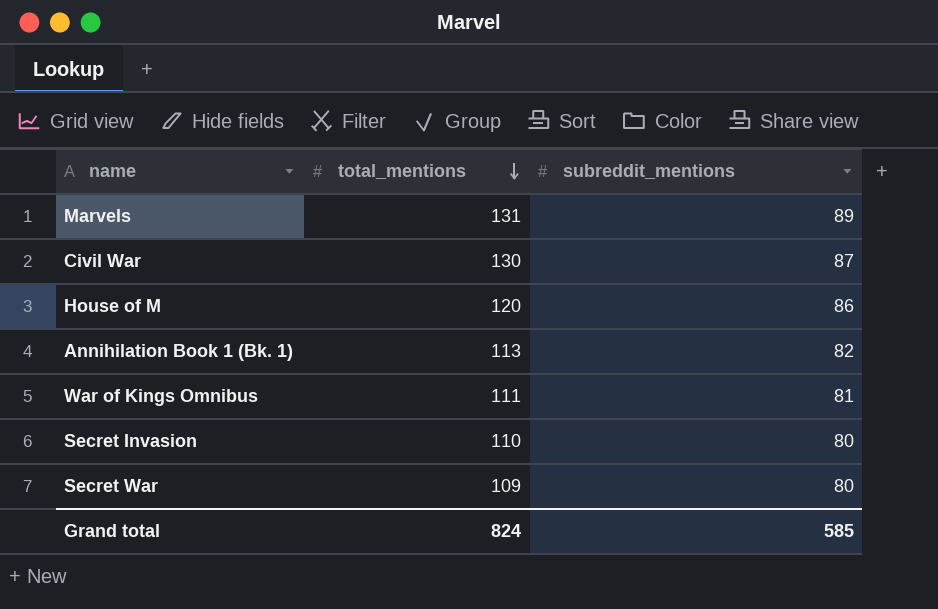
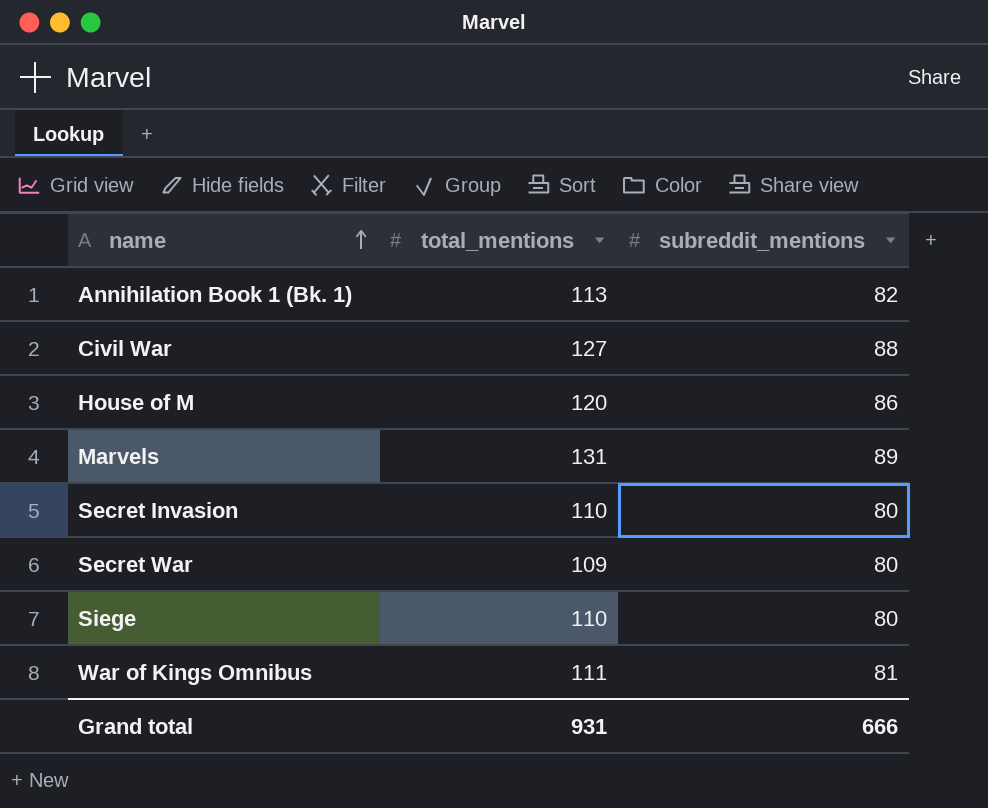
row order: total_mentions descending -> name ascending
Civil War | total_mentions: 130 -> 127
Civil War | subreddit_mentions: 87 -> 88
row Siege: none -> 110 | 80
Grand total | total_mentions: 824 -> 931
Grand total | subreddit_mentions: 585 -> 666

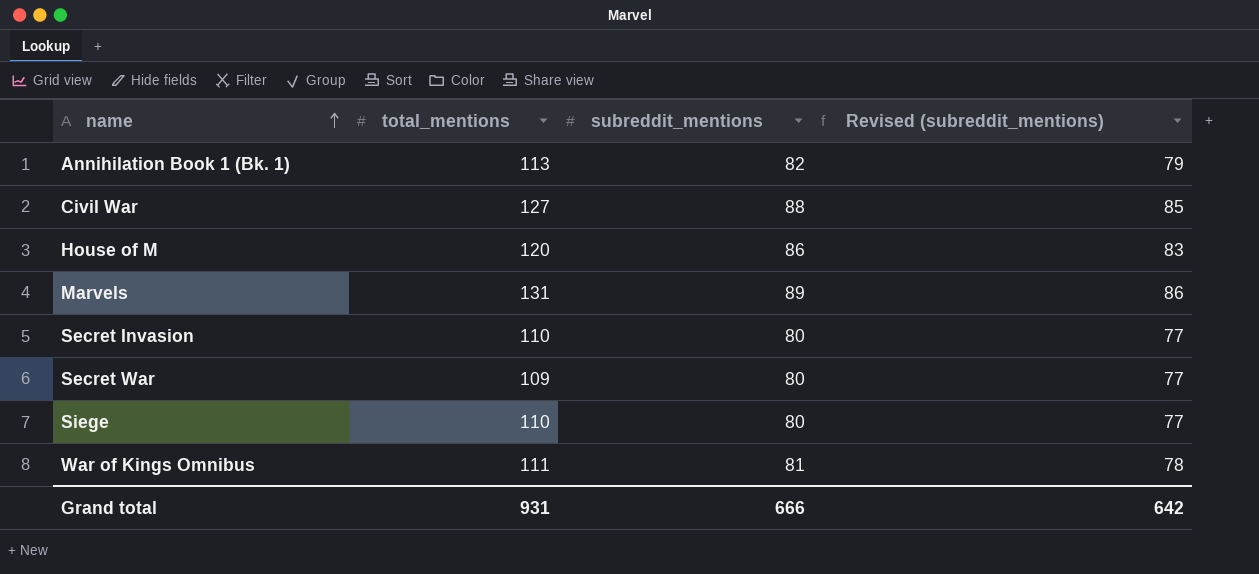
column Revised (subreddit_mentions) | formula: none -> [subreddit_mentions] - 3

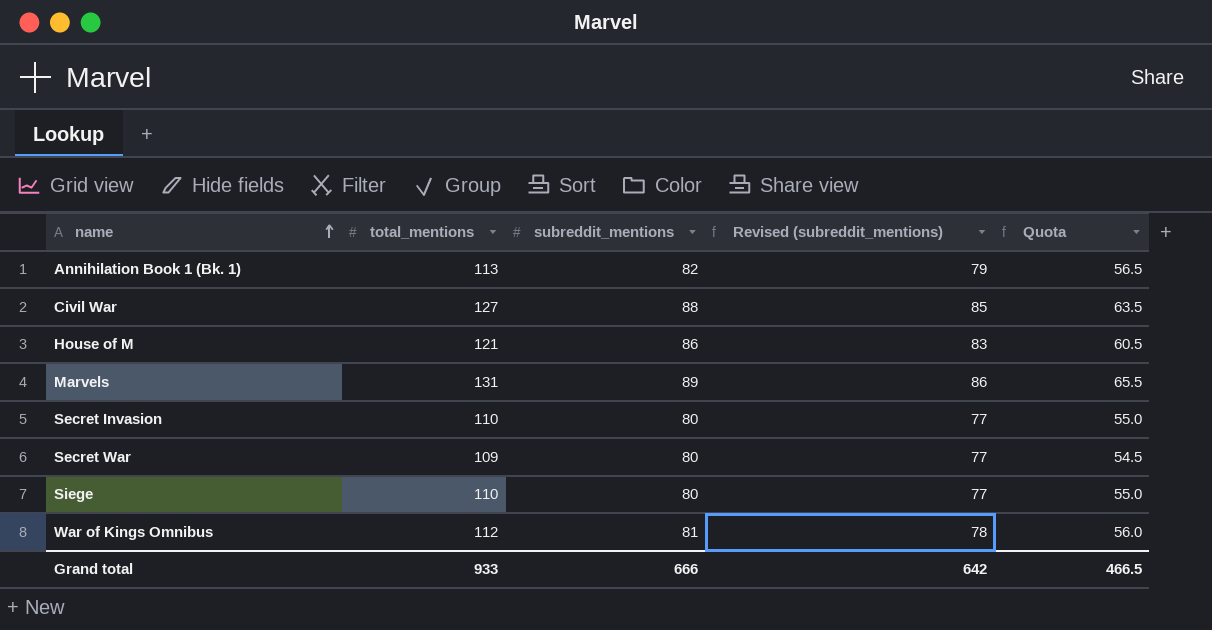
column Quota | formula: none -> [total_mentions] * 0.5
House of M | total_mentions: 120 -> 121
War of Kings Omnibus | total_mentions: 111 -> 112
Grand total | total_mentions: 931 -> 933

